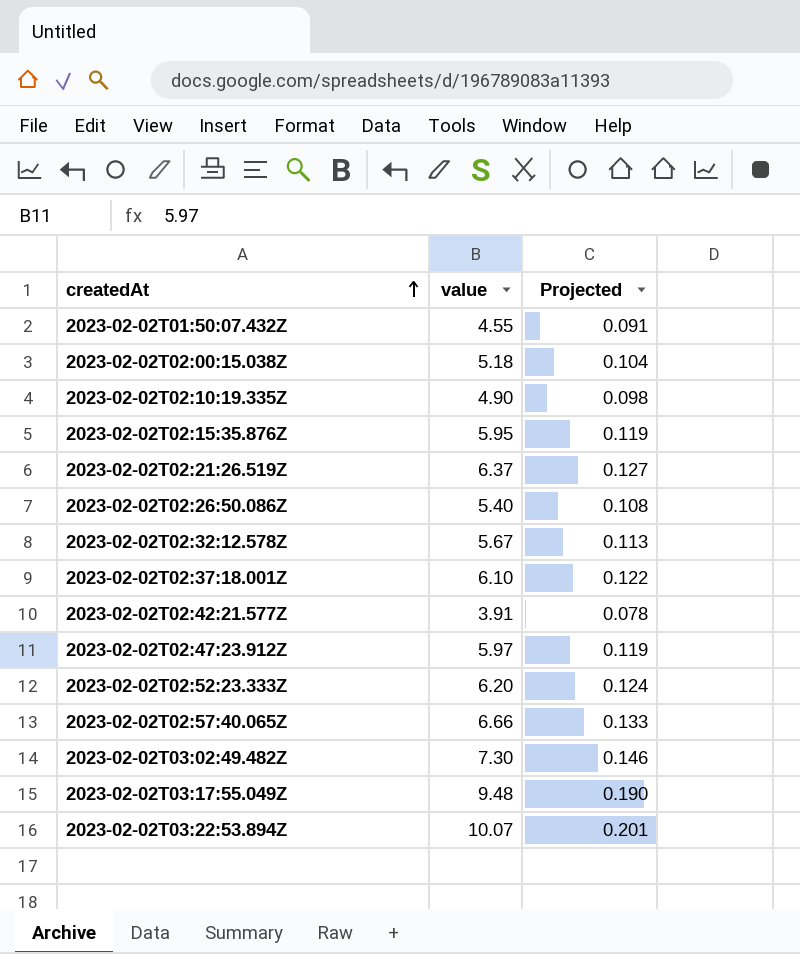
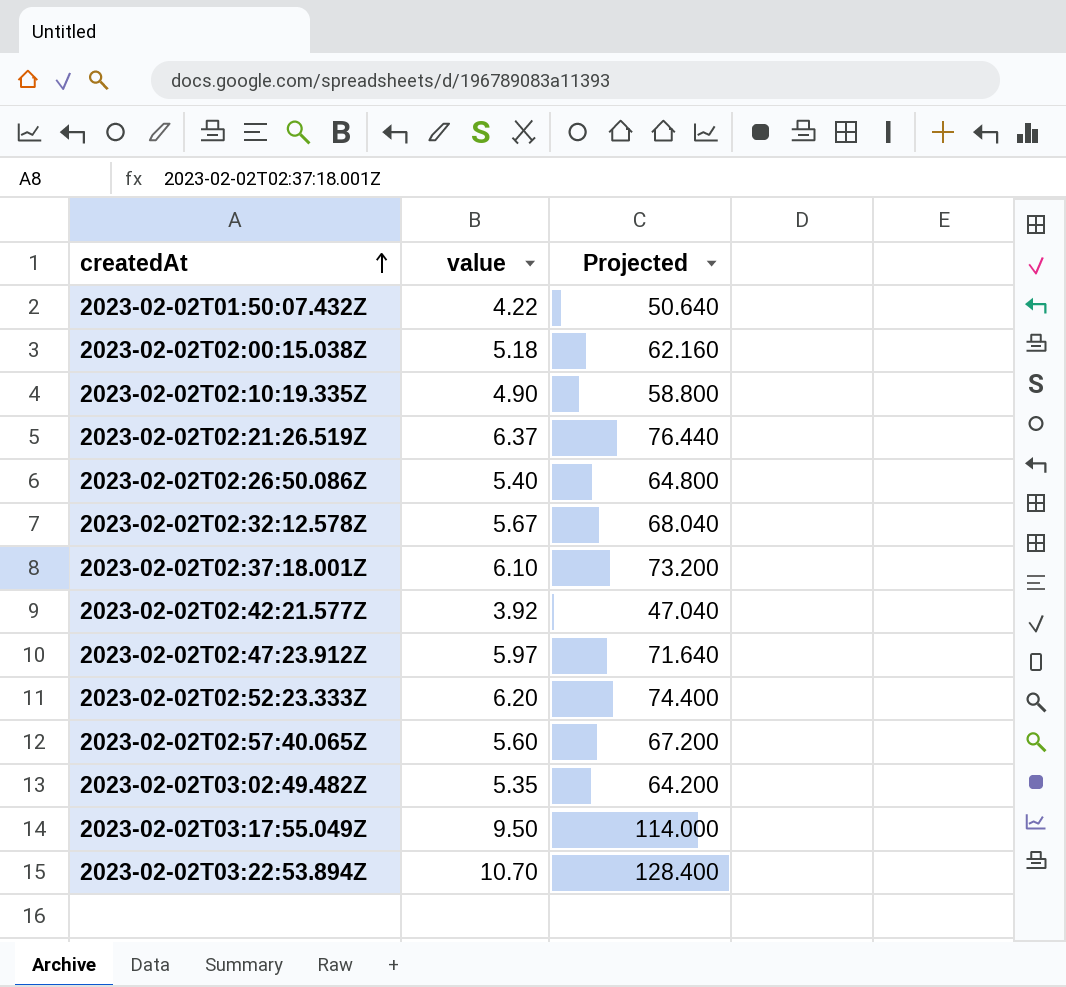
column Projected | formula: [value] * 0.02 -> [value] * 12
row 2023-02-02T02:15:35.876Z: 5.95 | 0.119 -> none
2023-02-02T01:50:07.432Z | value: 4.55 -> 4.22
2023-02-02T02:42:21.577Z | value: 3.91 -> 3.92
2023-02-02T02:57:40.065Z | value: 6.66 -> 5.60
2023-02-02T03:02:49.482Z | value: 7.30 -> 5.35
2023-02-02T03:17:55.049Z | value: 9.48 -> 9.50
2023-02-02T03:22:53.894Z | value: 10.07 -> 10.70

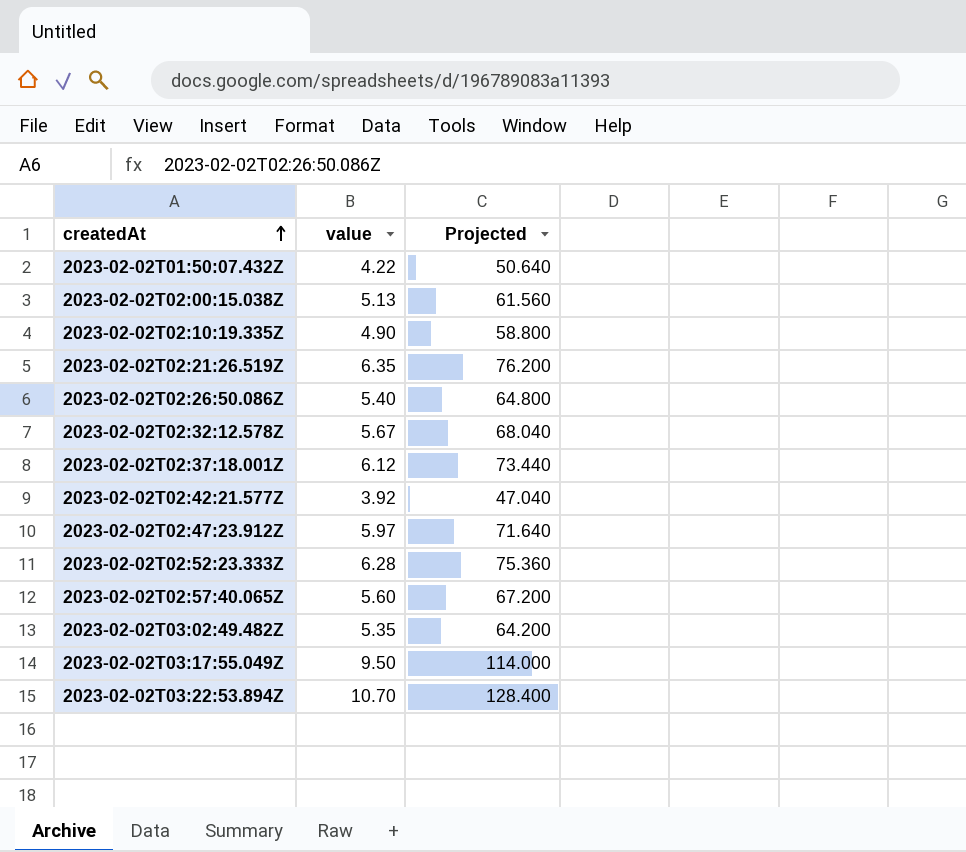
2023-02-02T02:00:15.038Z | value: 5.18 -> 5.13
2023-02-02T02:00:15.038Z | Projected: 62.160 -> 61.560
2023-02-02T02:21:26.519Z | value: 6.37 -> 6.35
2023-02-02T02:21:26.519Z | Projected: 76.440 -> 76.200
2023-02-02T02:37:18.001Z | value: 6.10 -> 6.12
2023-02-02T02:37:18.001Z | Projected: 73.200 -> 73.440
2023-02-02T02:52:23.333Z | value: 6.20 -> 6.28
2023-02-02T02:52:23.333Z | Projected: 74.400 -> 75.360

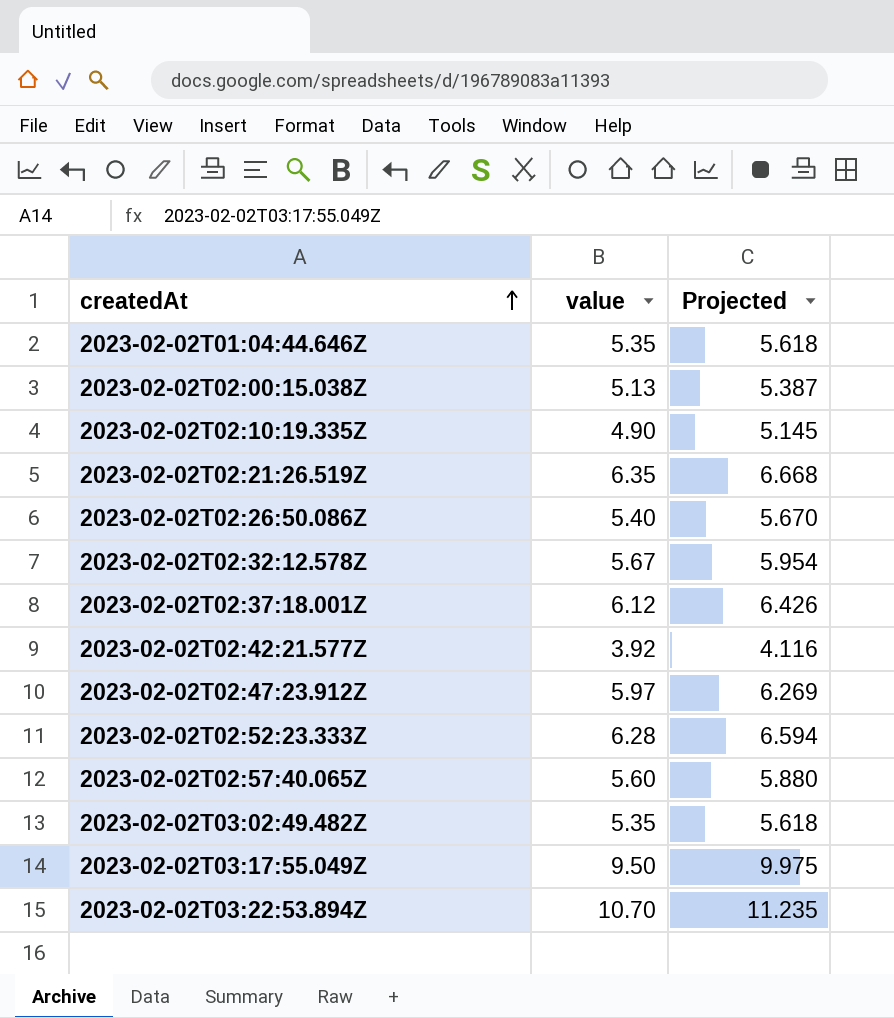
column Projected | formula: [value] * 12 -> [value] * 1.05
row 2023-02-02T01:50:07.432Z: 4.22 | 50.640 -> none
row 2023-02-02T01:04:44.646Z: none -> 5.35 | 5.618

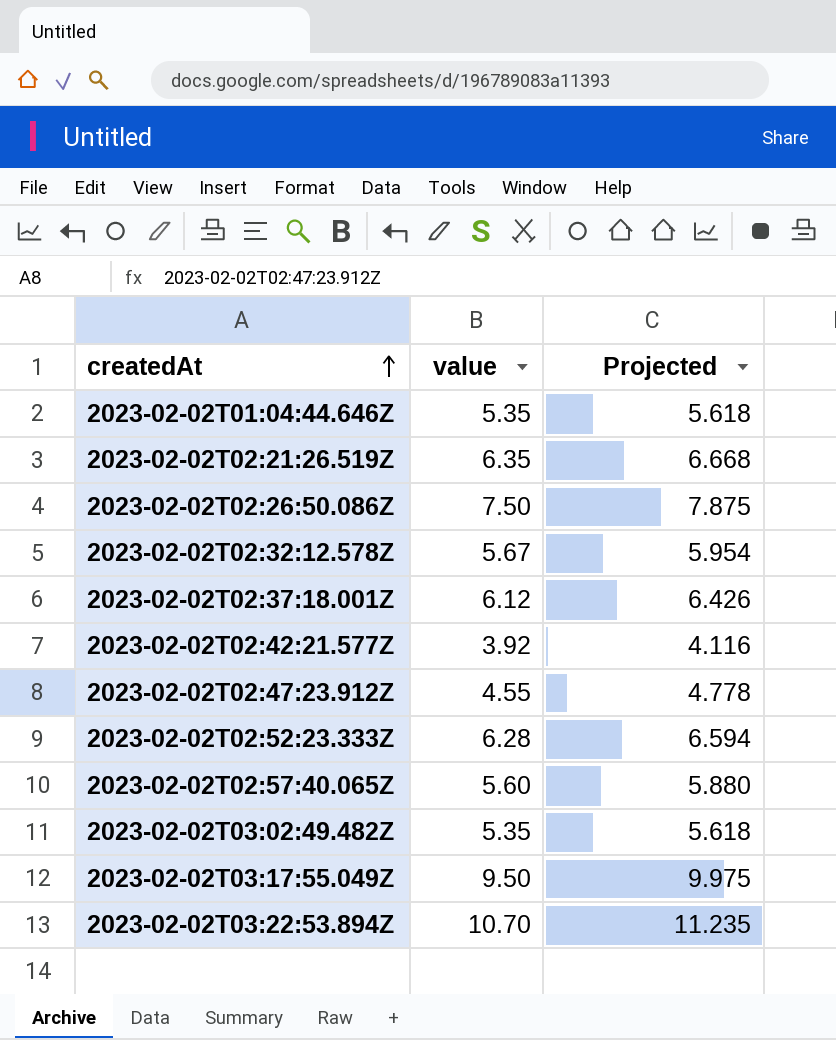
row 2023-02-02T02:00:15.038Z: 5.13 | 5.387 -> none
row 2023-02-02T02:10:19.335Z: 4.90 | 5.145 -> none
2023-02-02T02:26:50.086Z | value: 5.40 -> 7.50
2023-02-02T02:26:50.086Z | Projected: 5.670 -> 7.875
2023-02-02T02:47:23.912Z | value: 5.97 -> 4.55
2023-02-02T02:47:23.912Z | Projected: 6.269 -> 4.778

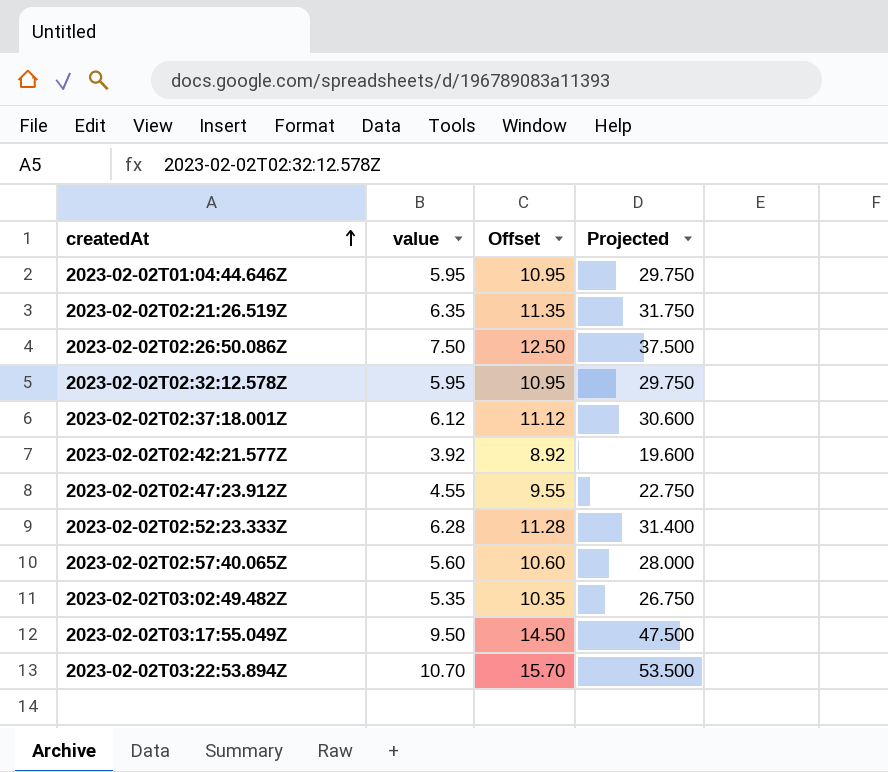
column Offset | formula: none -> [value] + 5
column Projected | formula: [value] * 1.05 -> [value] * 5
2023-02-02T01:04:44.646Z | value: 5.35 -> 5.95
2023-02-02T02:32:12.578Z | value: 5.67 -> 5.95

